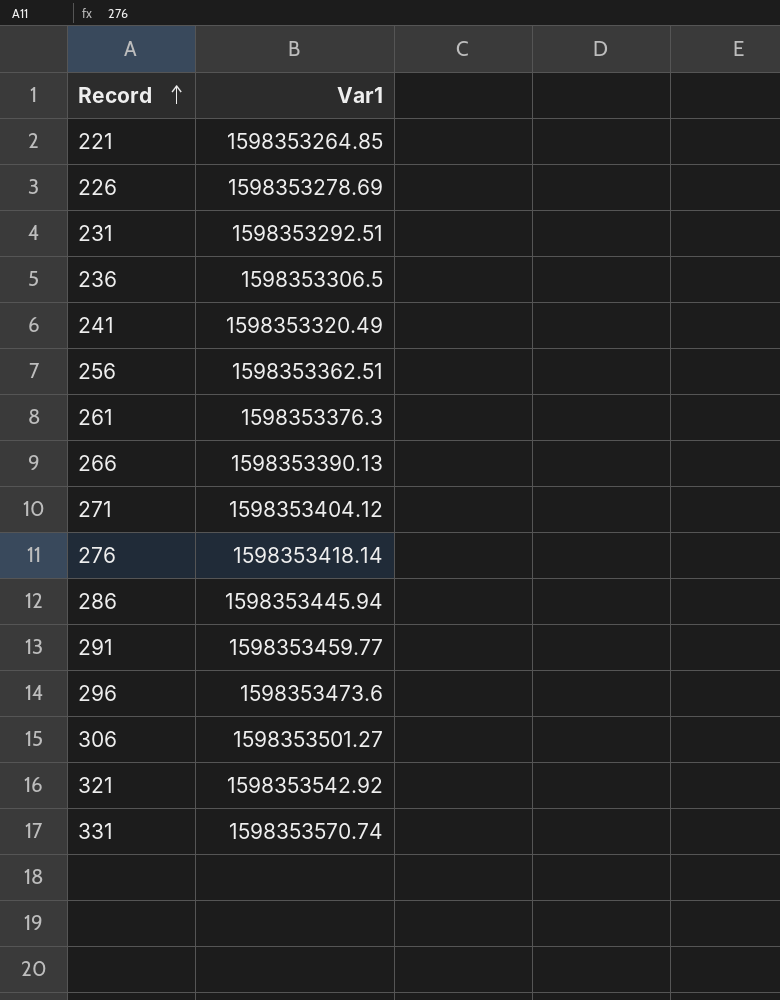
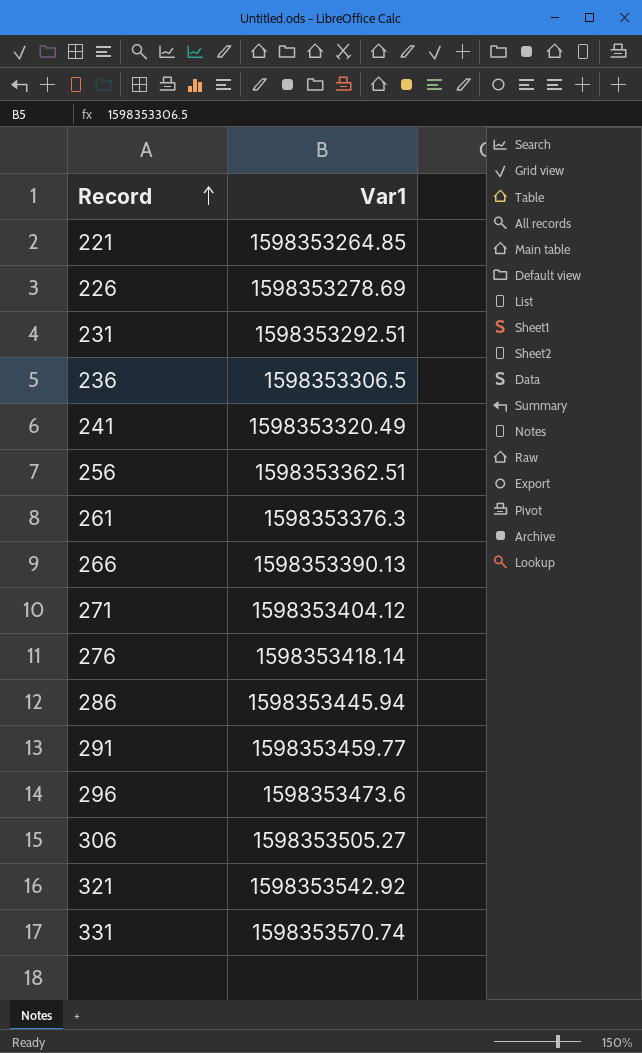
306 | Var1: 1598353501.27 -> 1598353505.27

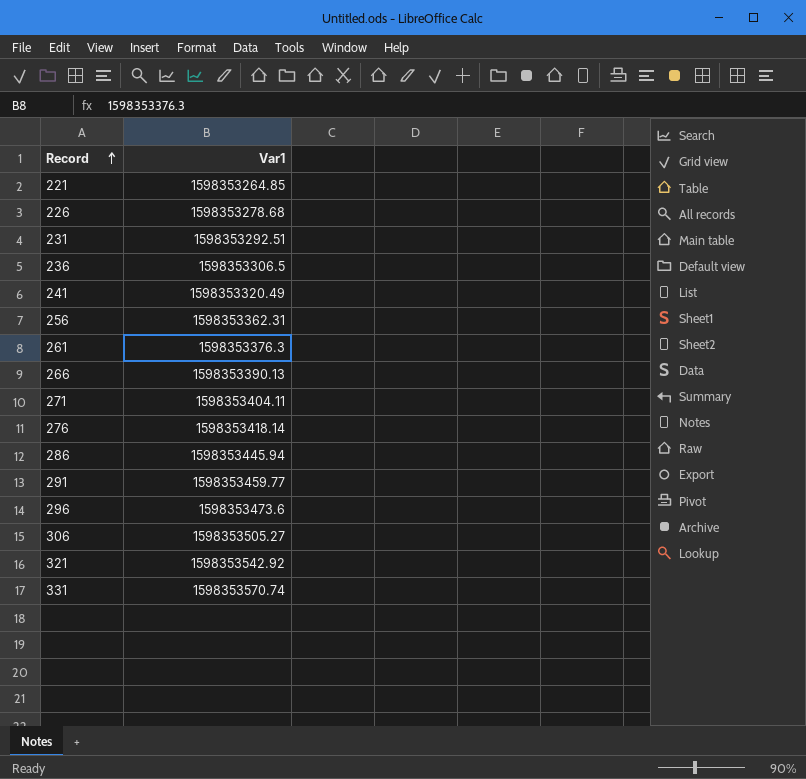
226 | Var1: 1598353278.69 -> 1598353278.68
256 | Var1: 1598353362.51 -> 1598353362.31
271 | Var1: 1598353404.12 -> 1598353404.11

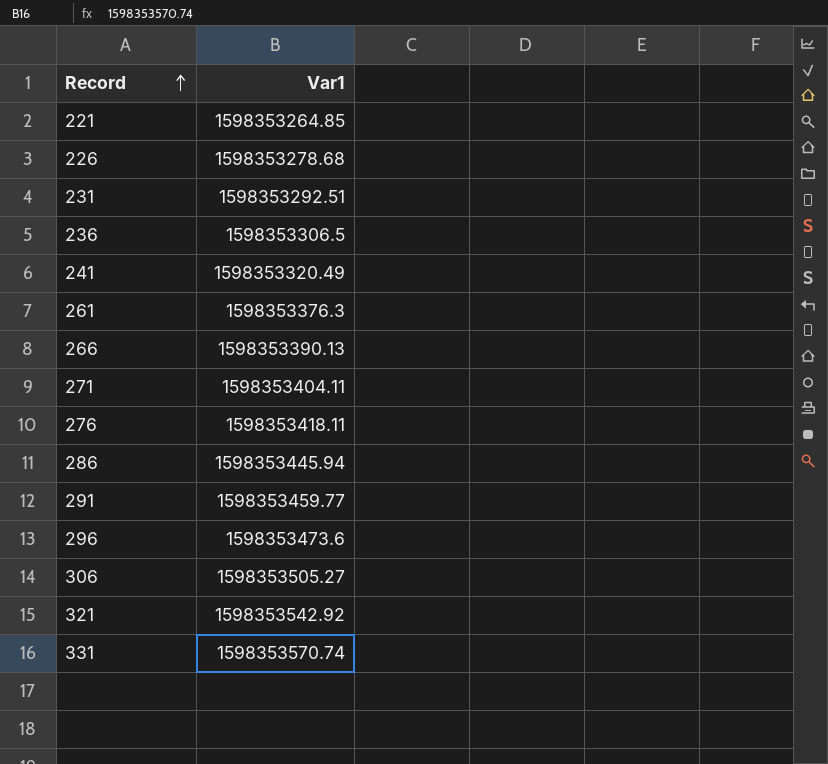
row 256: 1598353362.31 -> none
276 | Var1: 1598353418.14 -> 1598353418.11

